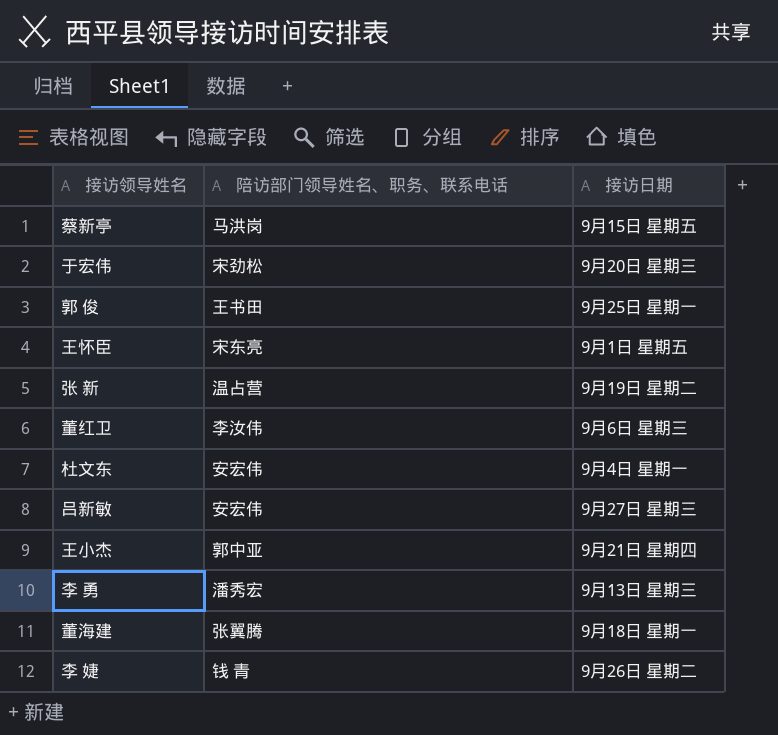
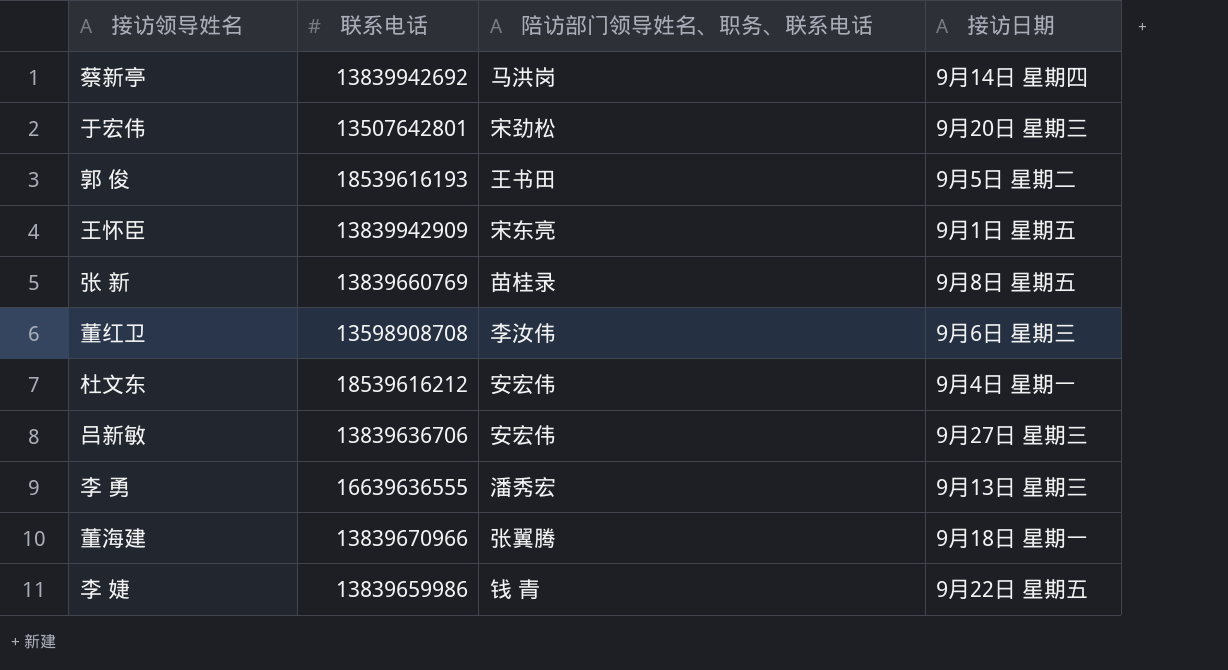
column 联系电话 | position: none -> 2
row 王小杰: 郭中亚 | 9月21日 星期四 -> none
蔡新亭 | 接访日期: 9月15日 星期五 -> 9月14日 星期四
郭 俊 | 接访日期: 9月25日 星期一 -> 9月5日 星期二
张 新 | 陪访部门领导姓名、职务、联系电话: 温占营 -> 苗桂录
张 新 | 接访日期: 9月19日 星期二 -> 9月8日 星期五
李 婕 | 接访日期: 9月26日 星期二 -> 9月22日 星期五

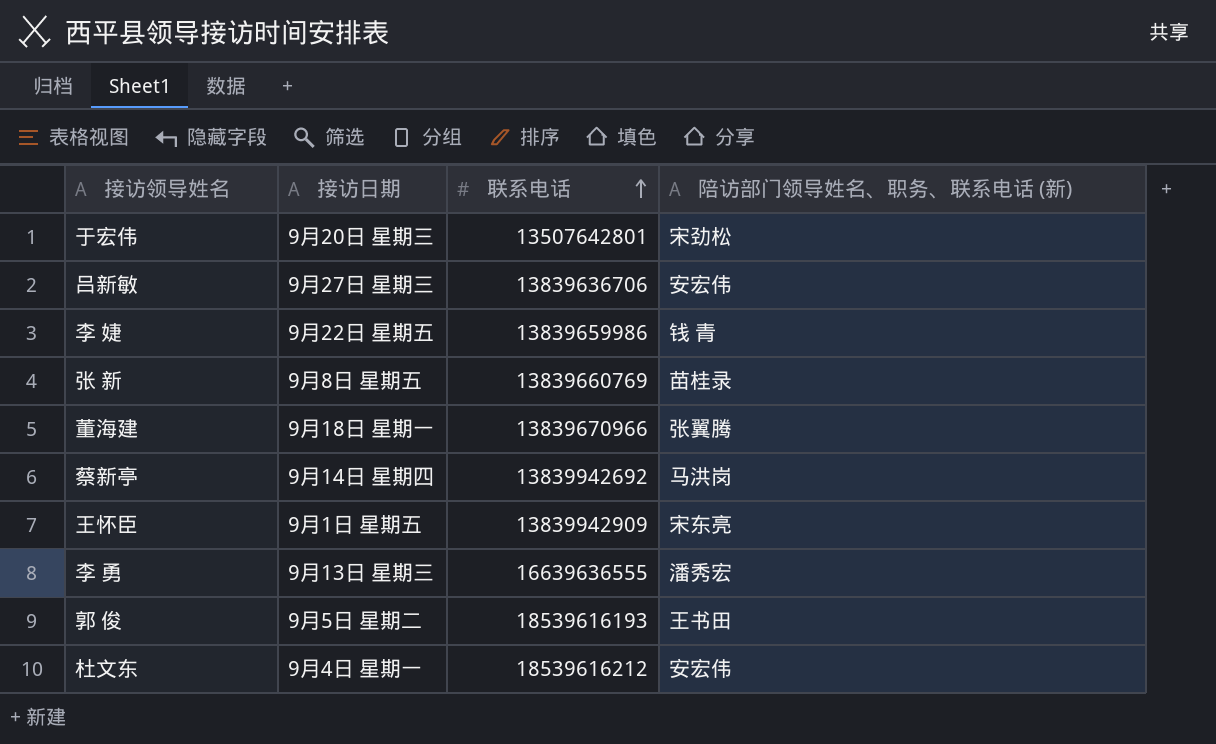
row order: none -> 联系电话 ascending
column 接访日期 | position: 4 -> 2
column name: 陪访部门领导姓名、职务、联系电话 -> 陪访部门领导姓名、职务、联系电话 (新)
row 董红卫: 13598908708 | 李汝伟 | 9月6日 星期三 -> none

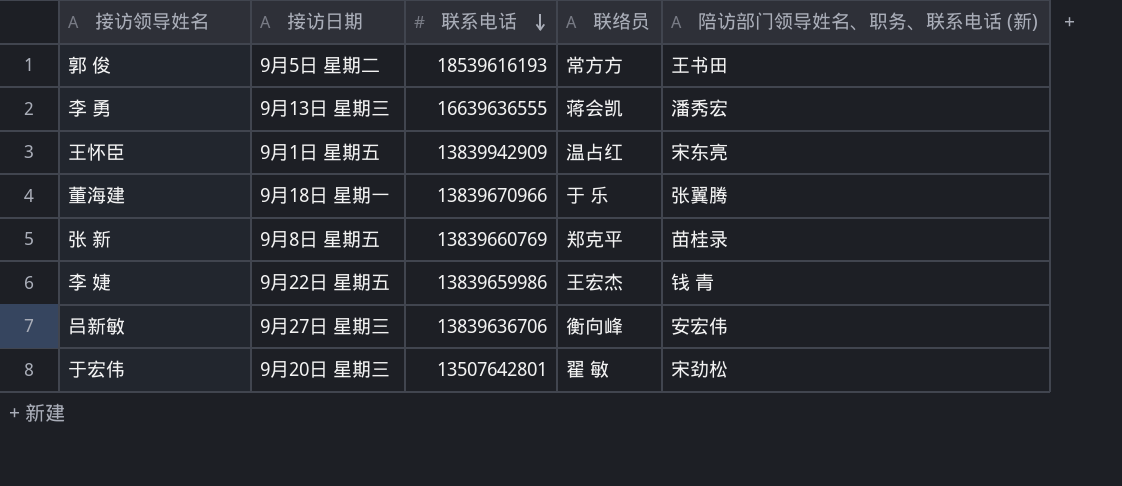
row order: 联系电话 ascending -> 联系电话 descending
column 联络员 | position: none -> 4
row 蔡新亭: 9月14日 星期四 | 13839942692 | 马洪岗 -> none
row 杜文东: 9月4日 星期一 | 18539616212 | 安宏伟 -> none

